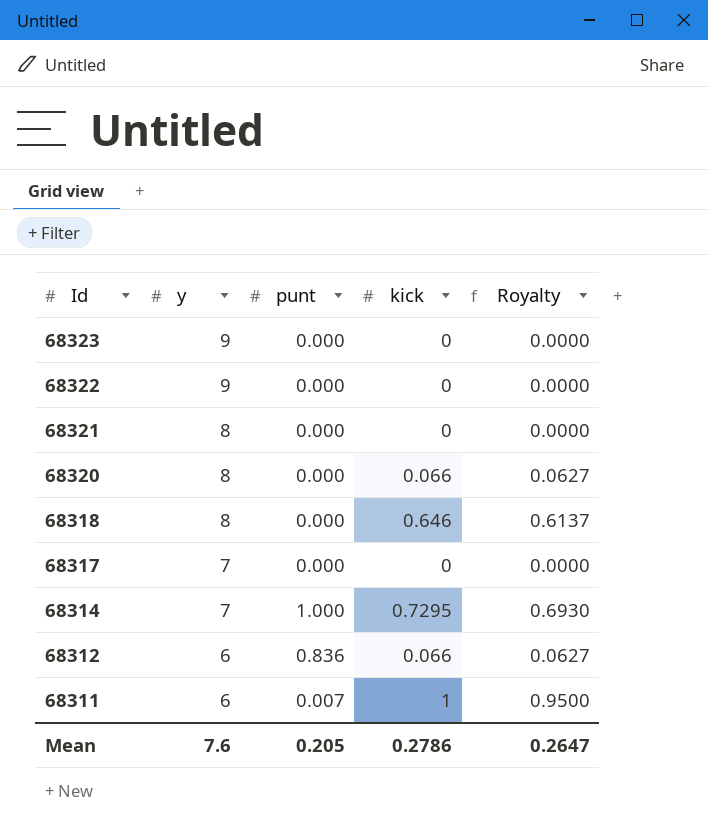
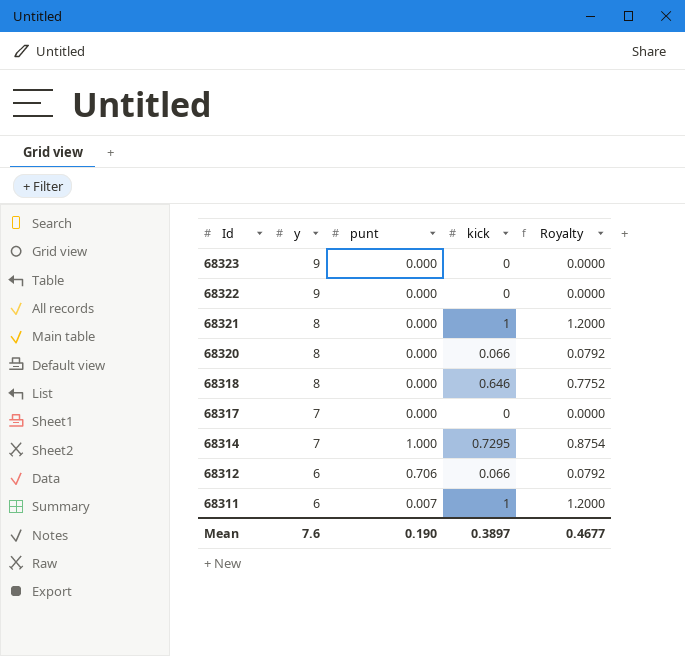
column Royalty | formula: [kick] * 0.95 -> [kick] * 1.2
68321 | kick: 0 -> 1
68312 | punt: 0.836 -> 0.706
Mean | punt: 0.205 -> 0.190
Mean | kick: 0.2786 -> 0.3897
Mean | Royalty: 0.2647 -> 0.4677

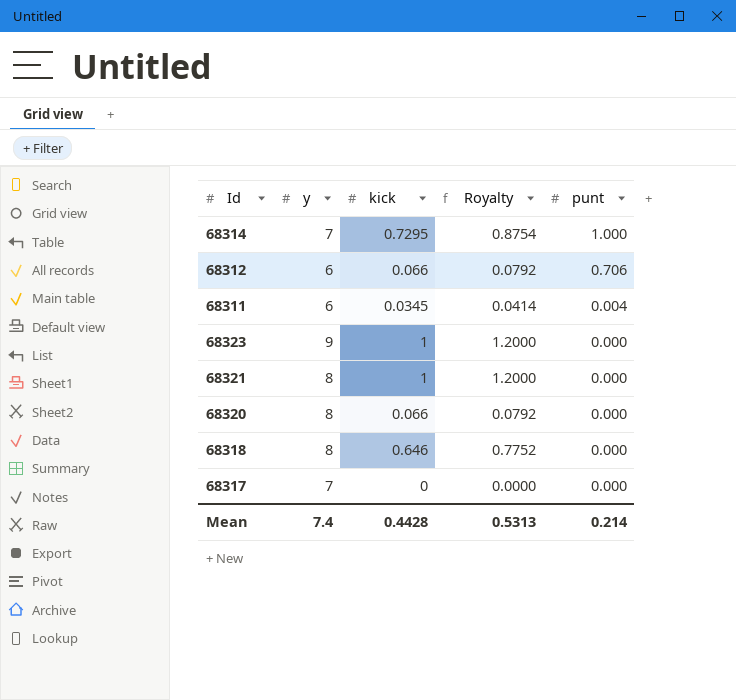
row order: Id descending -> punt descending
column punt | position: 3 -> 5
row 68322: 9 | 0.000 | 0 | 0.0000 -> none
68311 | kick: 1 -> 0.0345
68311 | Royalty: 1.2000 -> 0.0414
68311 | punt: 0.007 -> 0.004
68323 | kick: 0 -> 1
68323 | Royalty: 0.0000 -> 1.2000
Mean | y: 7.6 -> 7.4
Mean | kick: 0.3897 -> 0.4428
Mean | Royalty: 0.4677 -> 0.5313
Mean | punt: 0.190 -> 0.214

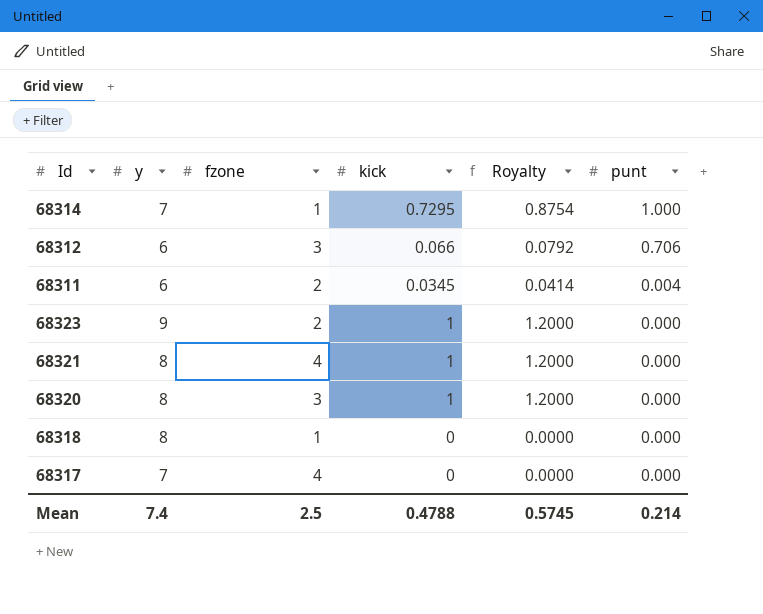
column fzone | position: none -> 3
68320 | kick: 0.066 -> 1
68320 | Royalty: 0.0792 -> 1.2000
68318 | kick: 0.646 -> 0
68318 | Royalty: 0.7752 -> 0.0000
Mean | kick: 0.4428 -> 0.4788
Mean | Royalty: 0.5313 -> 0.5745

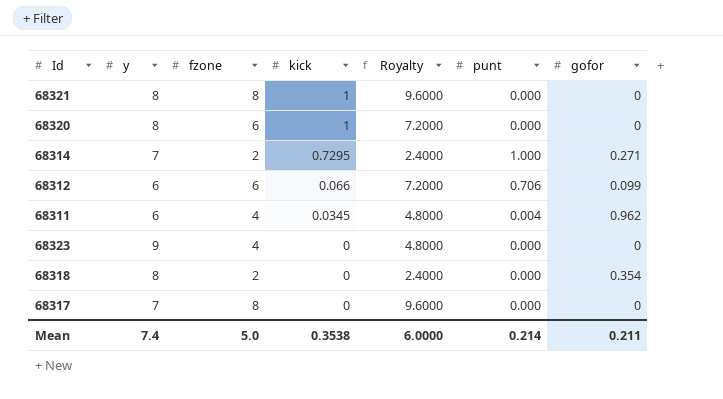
row order: punt descending -> kick descending
column Royalty | formula: [kick] * 1.2 -> [fzone] * 1.2
column gofor | position: none -> 7
68321 | fzone: 4 -> 8
68320 | fzone: 3 -> 6
68314 | fzone: 1 -> 2
68312 | fzone: 3 -> 6
68311 | fzone: 2 -> 4
68323 | fzone: 2 -> 4
68323 | kick: 1 -> 0
68318 | fzone: 1 -> 2
68317 | fzone: 4 -> 8
Mean | fzone: 2.5 -> 5.0
Mean | kick: 0.4788 -> 0.3538
Mean | Royalty: 0.5745 -> 6.0000

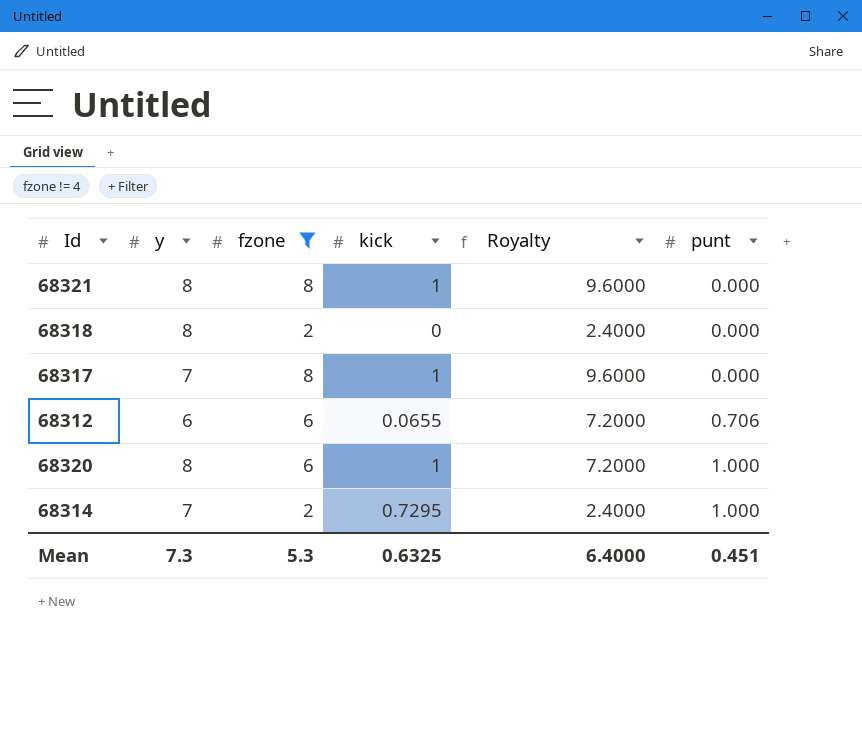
filter: none -> fzone != 4
row order: kick descending -> punt ascending
column gofor | position: 7 -> none
68317 | kick: 0 -> 1
68312 | kick: 0.066 -> 0.0655
68320 | punt: 0.000 -> 1.000
Mean | y: 7.4 -> 7.3
Mean | fzone: 5.0 -> 5.3
Mean | kick: 0.3538 -> 0.6325
Mean | Royalty: 6.0000 -> 6.4000
Mean | punt: 0.214 -> 0.451

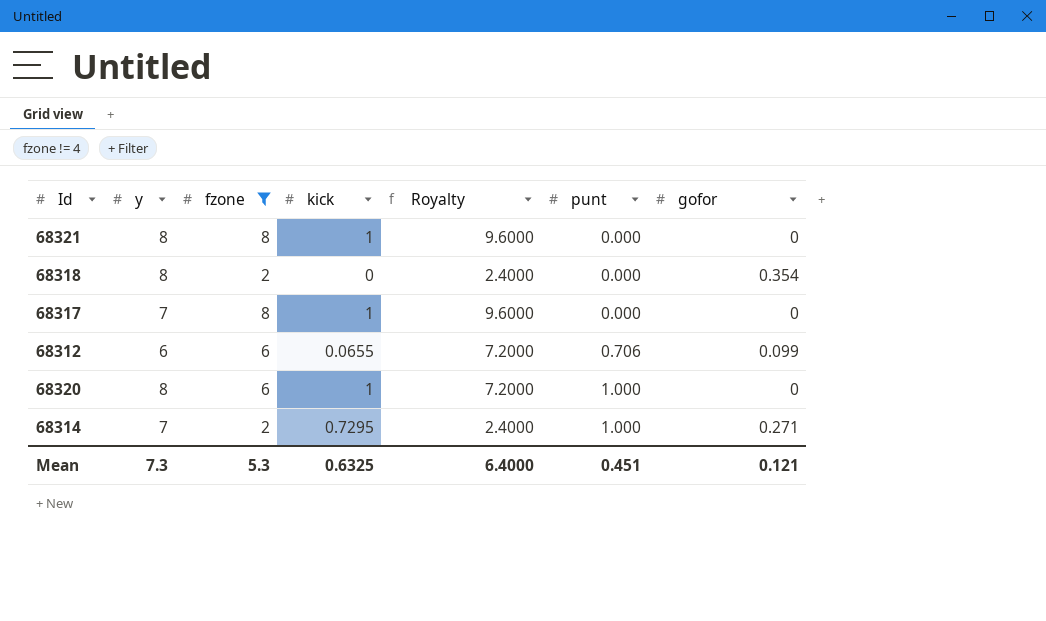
column gofor | position: none -> 7

